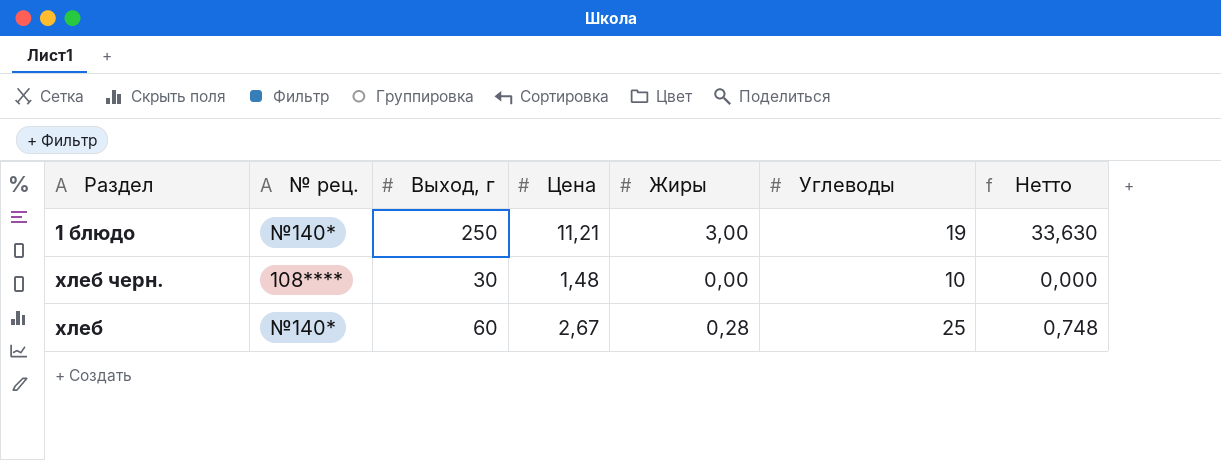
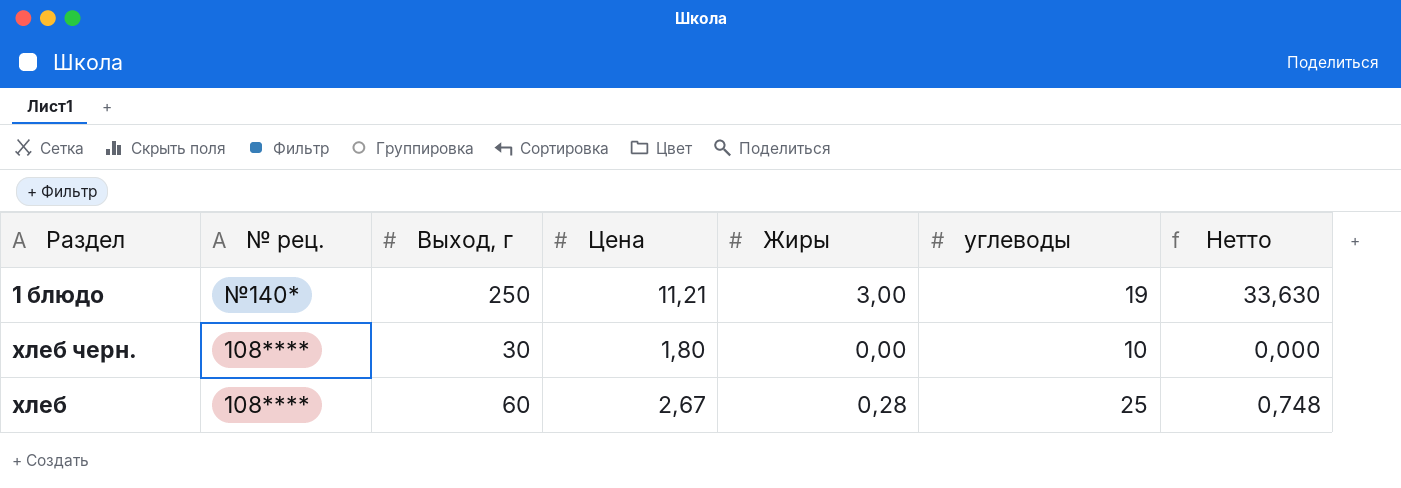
column name: Углеводы -> углеводы
хлеб черн. | Цена: 1,48 -> 1,80
хлеб | № рец.: №140* -> 108****

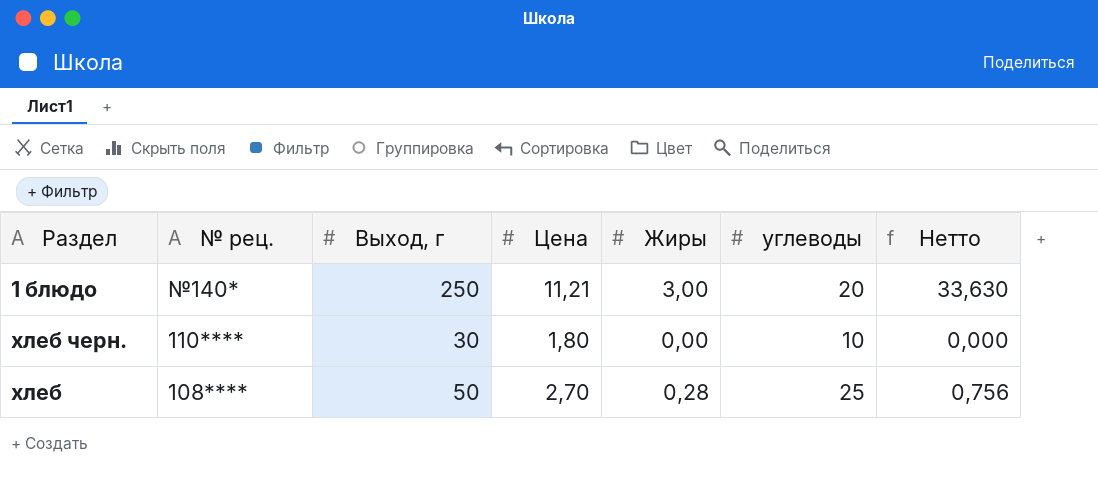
1 блюдо | углеводы: 19 -> 20
хлеб черн. | № рец.: 108**** -> 110****
хлеб | Выход, г: 60 -> 50
хлеб | Цена: 2,67 -> 2,70
хлеб | Нетто: 0,748 -> 0,756

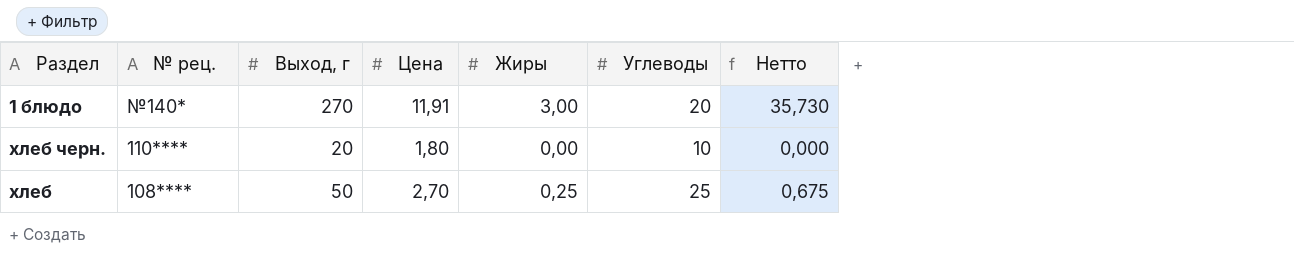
column name: углеводы -> Углеводы
1 блюдо | Выход, г: 250 -> 270
1 блюдо | Цена: 11,21 -> 11,91
1 блюдо | Нетто: 33,630 -> 35,730
хлеб черн. | Выход, г: 30 -> 20
хлеб | Жиры: 0,28 -> 0,25
хлеб | Нетто: 0,756 -> 0,675

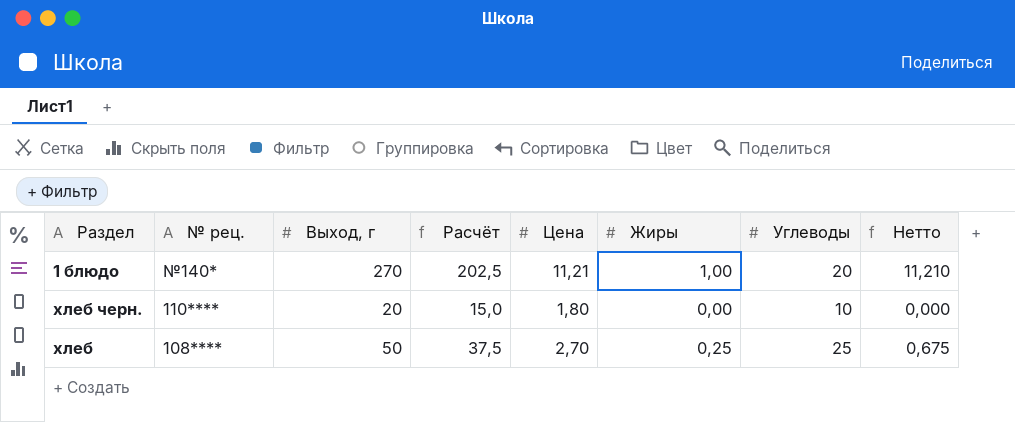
column Расчёт | formula: none -> [Выход, г] * 0,75
1 блюдо | Цена: 11,91 -> 11,21
1 блюдо | Жиры: 3,00 -> 1,00
1 блюдо | Нетто: 35,730 -> 11,210

